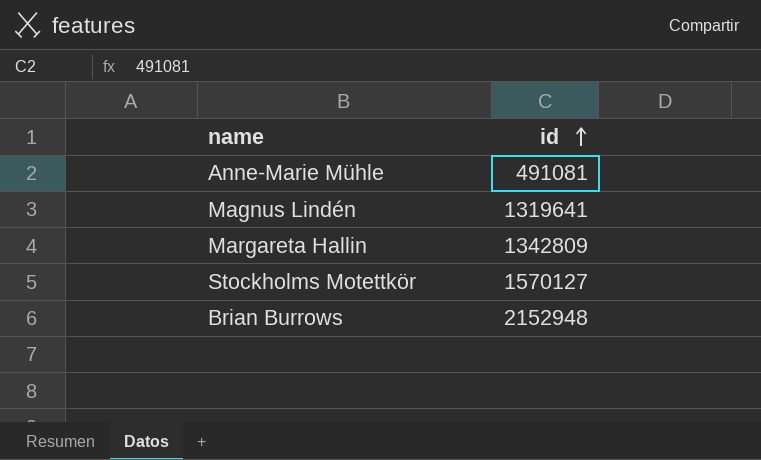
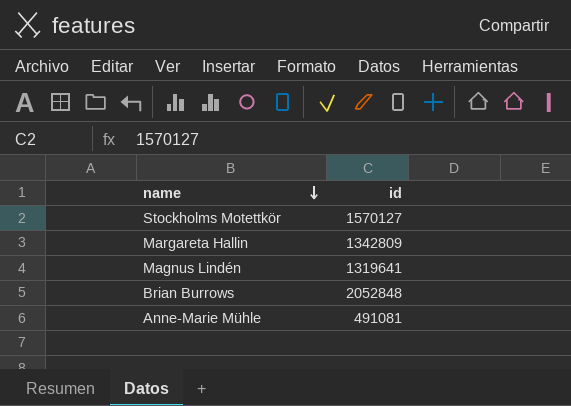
row order: id ascending -> name descending
Brian Burrows | id: 2152948 -> 2052848

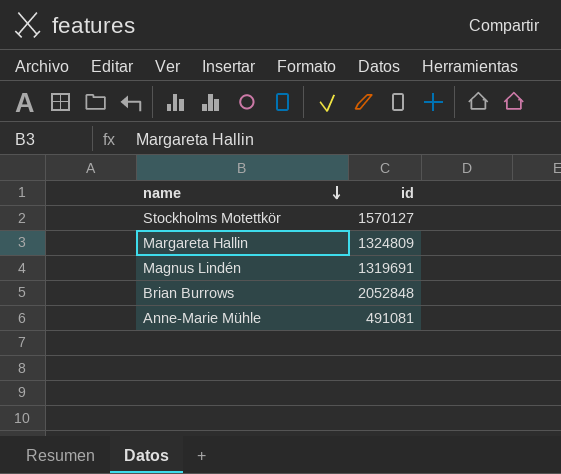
Margareta Hallin | id: 1342809 -> 1324809
Magnus Lindén | id: 1319641 -> 1319691

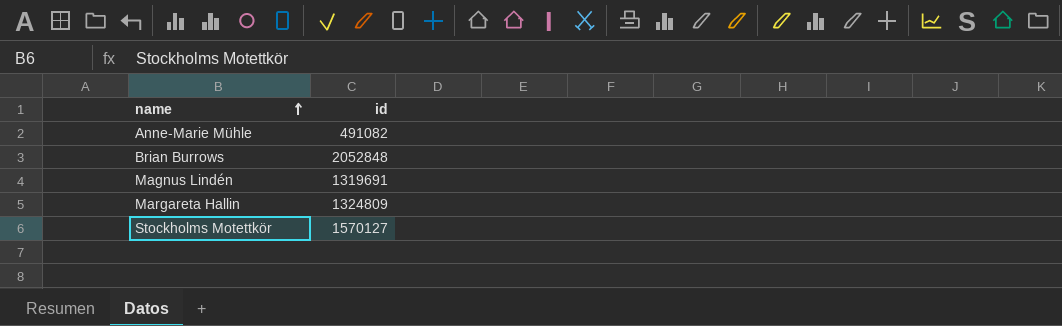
row order: name descending -> name ascending
Anne-Marie Mühle | id: 491081 -> 491082

